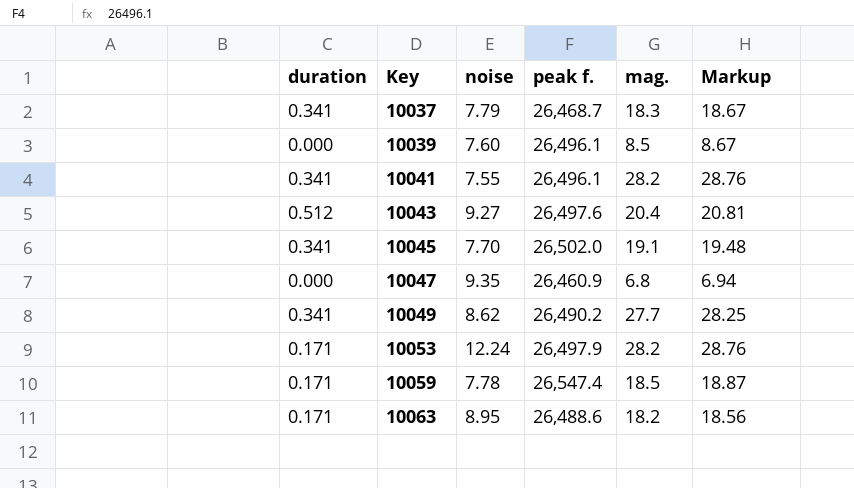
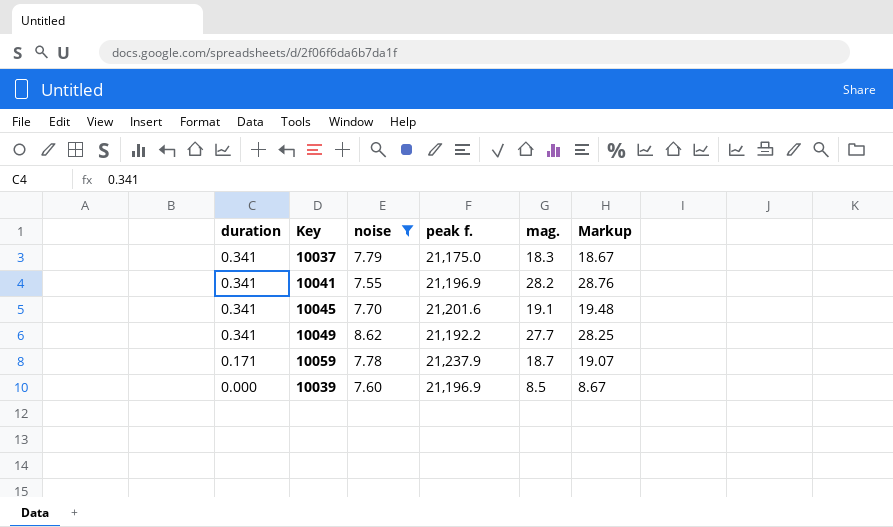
filter: none -> noise <= 8.62
row order: Key ascending -> duration descending
10037 | peak f.: 26,468.7 -> 21,175.0
10041 | peak f.: 26,496.1 -> 21,196.9
10045 | peak f.: 26,502.0 -> 21,201.6
10049 | peak f.: 26,490.2 -> 21,192.2
10059 | peak f.: 26,547.4 -> 21,237.9
10059 | mag.: 18.5 -> 18.7
10059 | Markup: 18.87 -> 19.07
10039 | peak f.: 26,496.1 -> 21,196.9

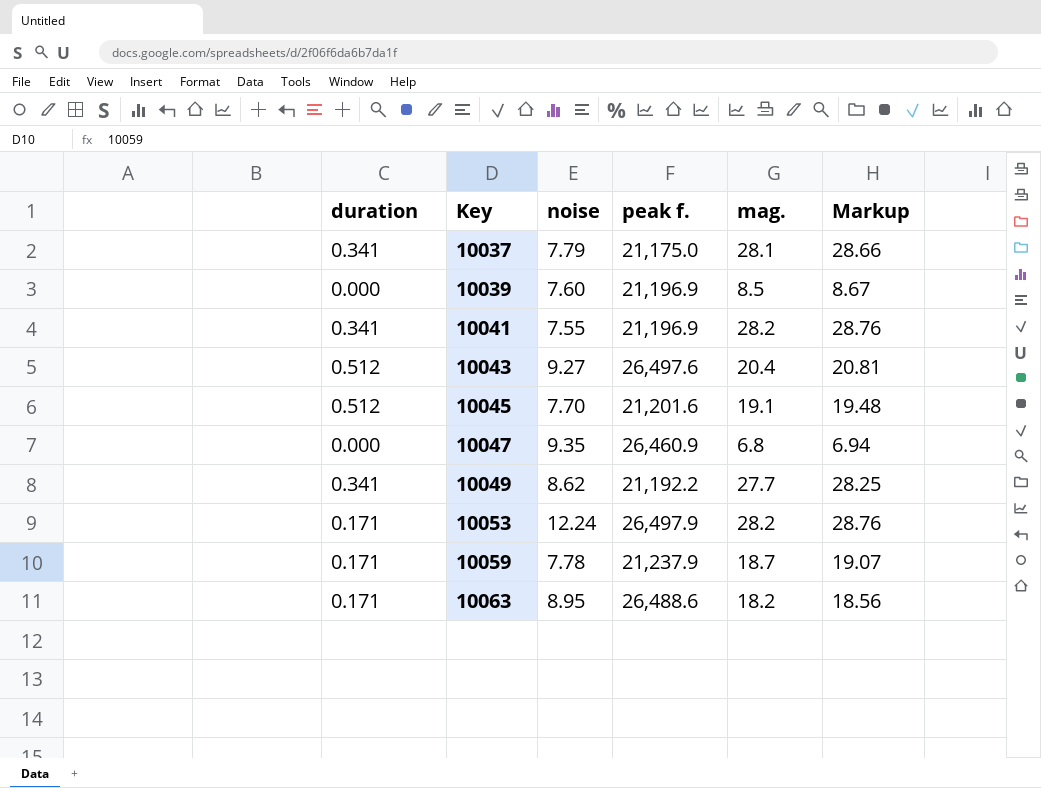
filter: noise <= 8.62 -> none
row order: duration descending -> Key ascending
10037 | mag.: 18.3 -> 28.1
10037 | Markup: 18.67 -> 28.66
10045 | duration: 0.341 -> 0.512

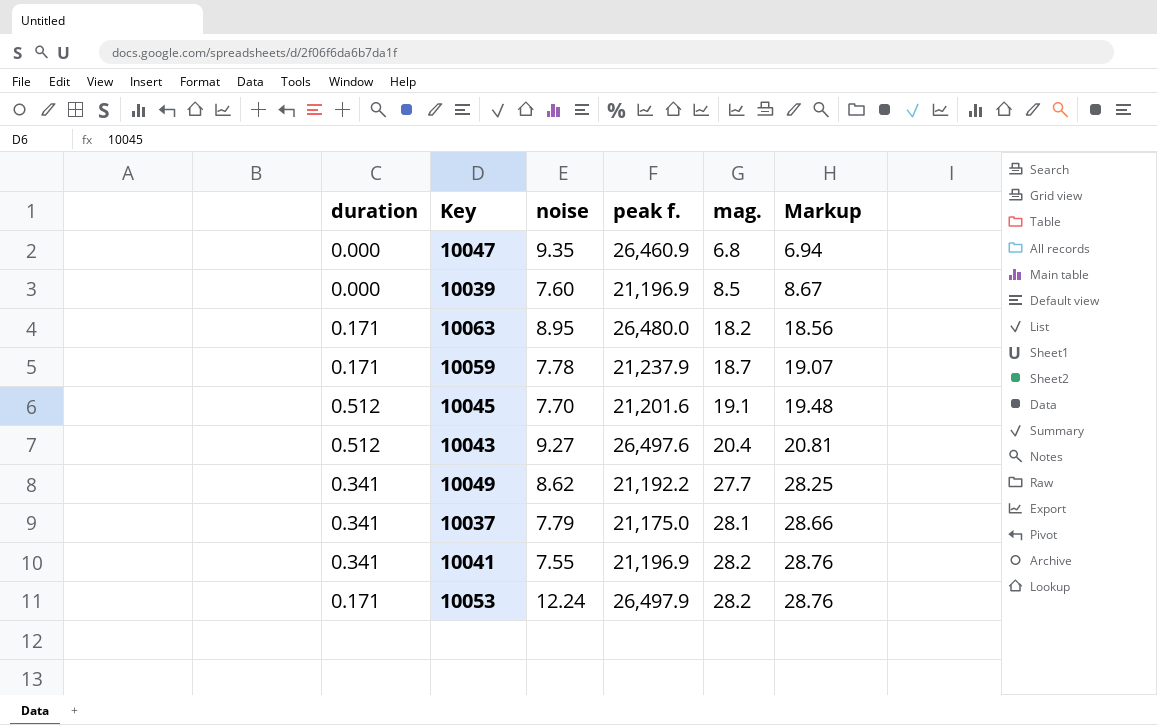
row order: Key ascending -> mag. ascending
10063 | peak f.: 26,488.6 -> 26,480.0

